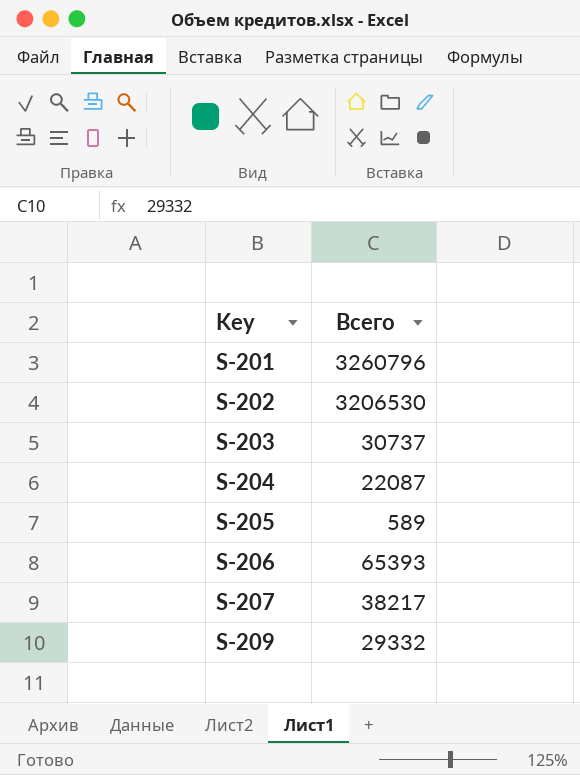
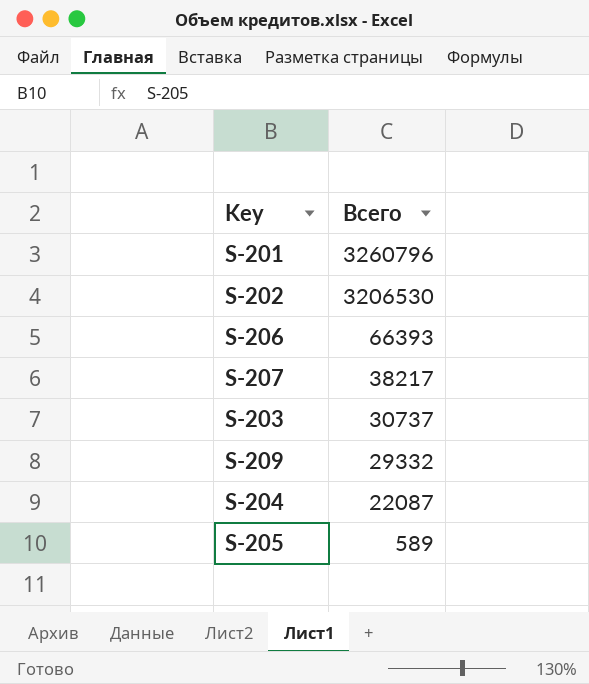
row order: Key ascending -> Всего descending
S-206 | Всего: 65393 -> 66393

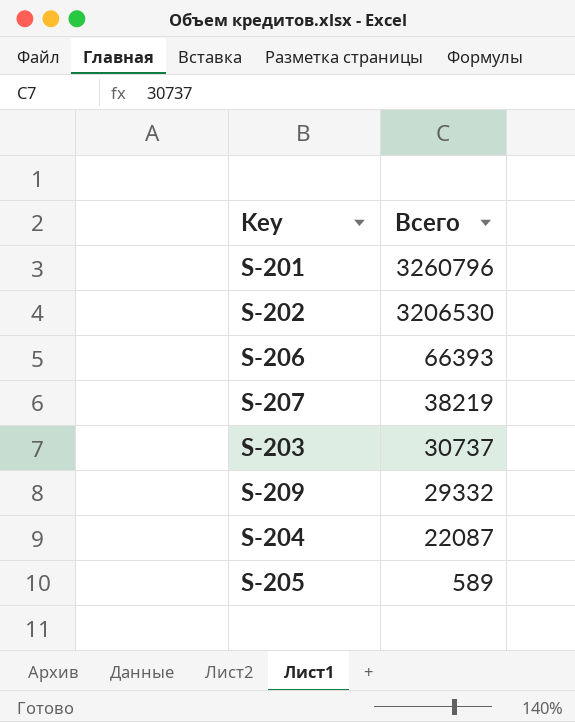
S-207 | Всего: 38217 -> 38219

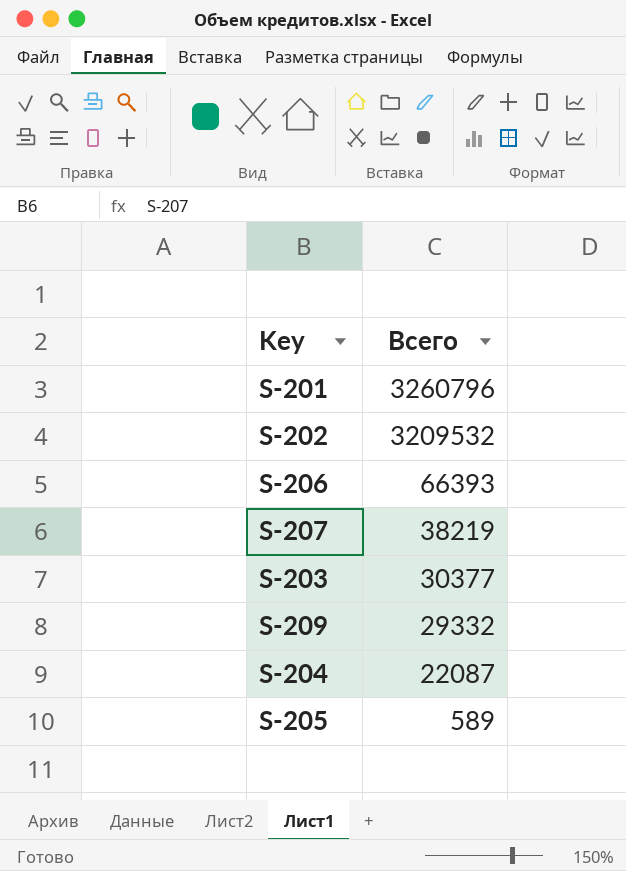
S-202 | Всего: 3206530 -> 3209532
S-203 | Всего: 30737 -> 30377

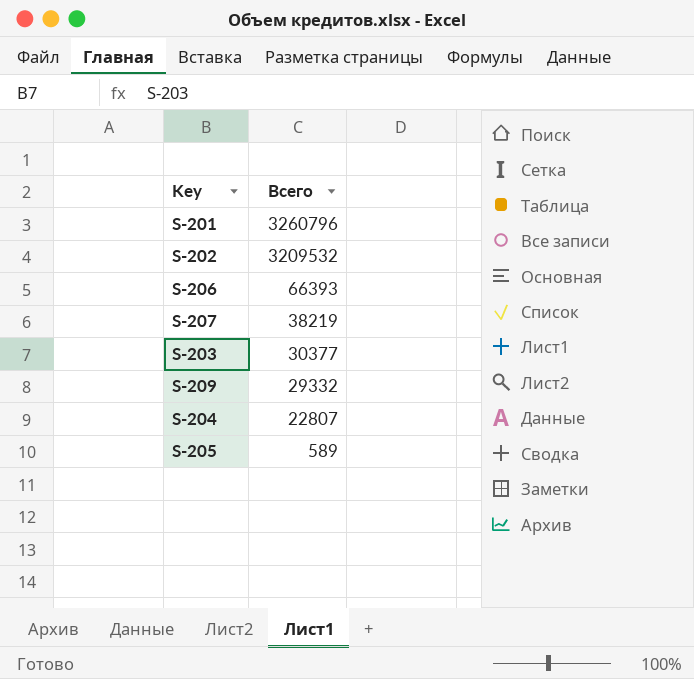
S-204 | Всего: 22087 -> 22807

